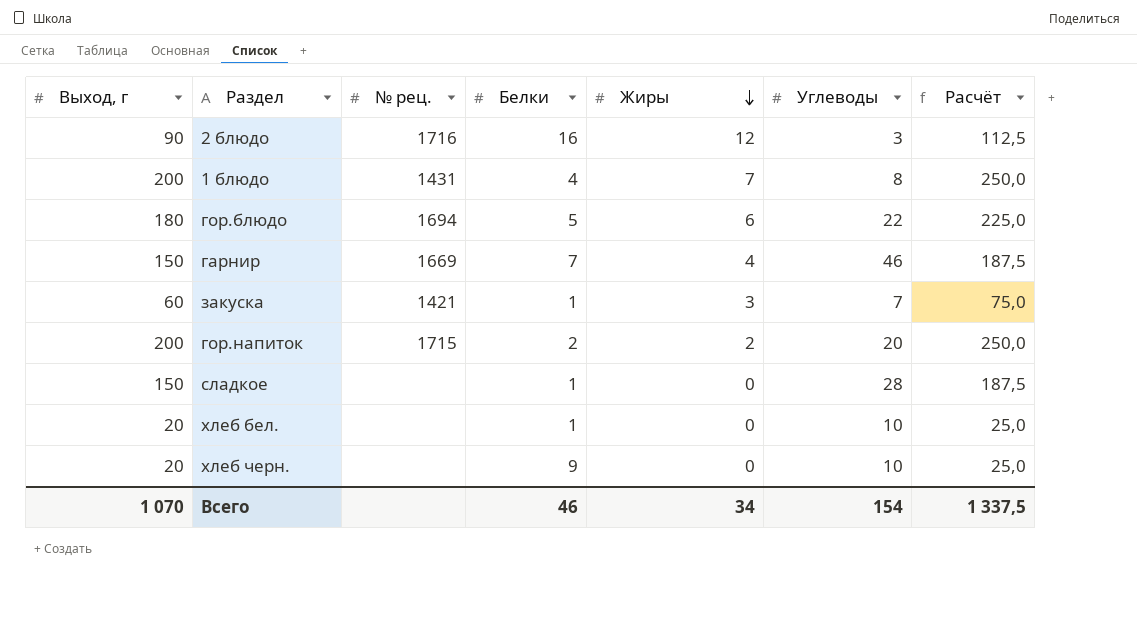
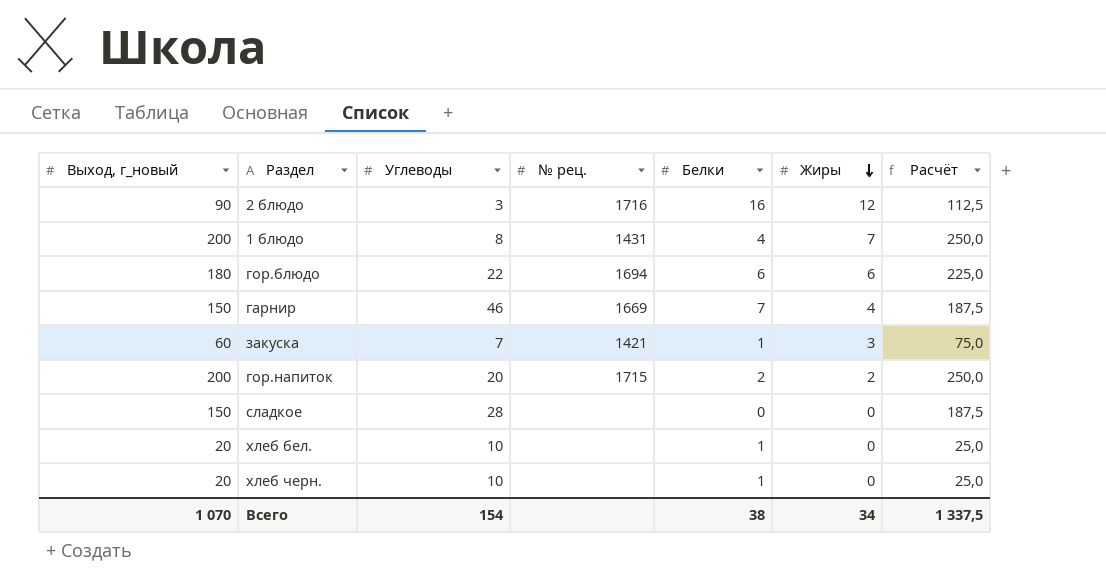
column name: Выход, г -> Выход, г_новый
column Углеводы | position: 6 -> 3
гор.блюдо | Белки: 5 -> 6
сладкое | Белки: 1 -> 0
хлеб черн. | Белки: 9 -> 1
Всего | Белки: 46 -> 38

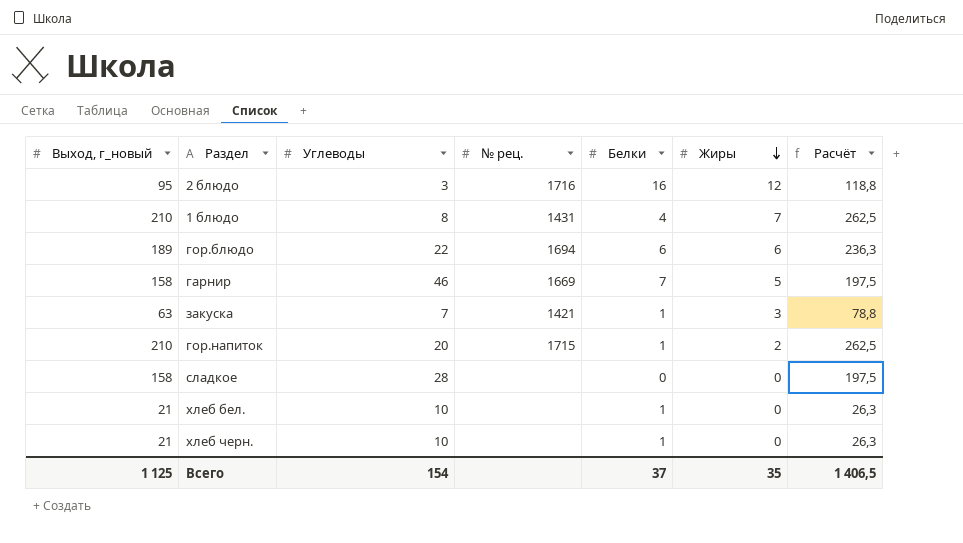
2 блюдо | Выход, г_новый: 90 -> 95
2 блюдо | Расчёт: 112,5 -> 118,8
1 блюдо | Выход, г_новый: 200 -> 210
1 блюдо | Расчёт: 250,0 -> 262,5
гор.блюдо | Выход, г_новый: 180 -> 189
гор.блюдо | Расчёт: 225,0 -> 236,3
гарнир | Выход, г_новый: 150 -> 158
гарнир | Жиры: 4 -> 5
гарнир | Расчёт: 187,5 -> 197,5
закуска | Выход, г_новый: 60 -> 63
закуска | Расчёт: 75,0 -> 78,8
гор.напиток | Выход, г_новый: 200 -> 210
гор.напиток | Белки: 2 -> 1
гор.напиток | Расчёт: 250,0 -> 262,5
сладкое | Выход, г_новый: 150 -> 158
сладкое | Расчёт: 187,5 -> 197,5
хлеб бел. | Выход, г_новый: 20 -> 21
хлеб бел. | Расчёт: 25,0 -> 26,3
хлеб черн. | Выход, г_новый: 20 -> 21
хлеб черн. | Расчёт: 25,0 -> 26,3
Всего | Выход, г_новый: 1 070 -> 1 125
Всего | Белки: 38 -> 37
Всего | Жиры: 34 -> 35
Всего | Расчёт: 1 337,5 -> 1 406,5

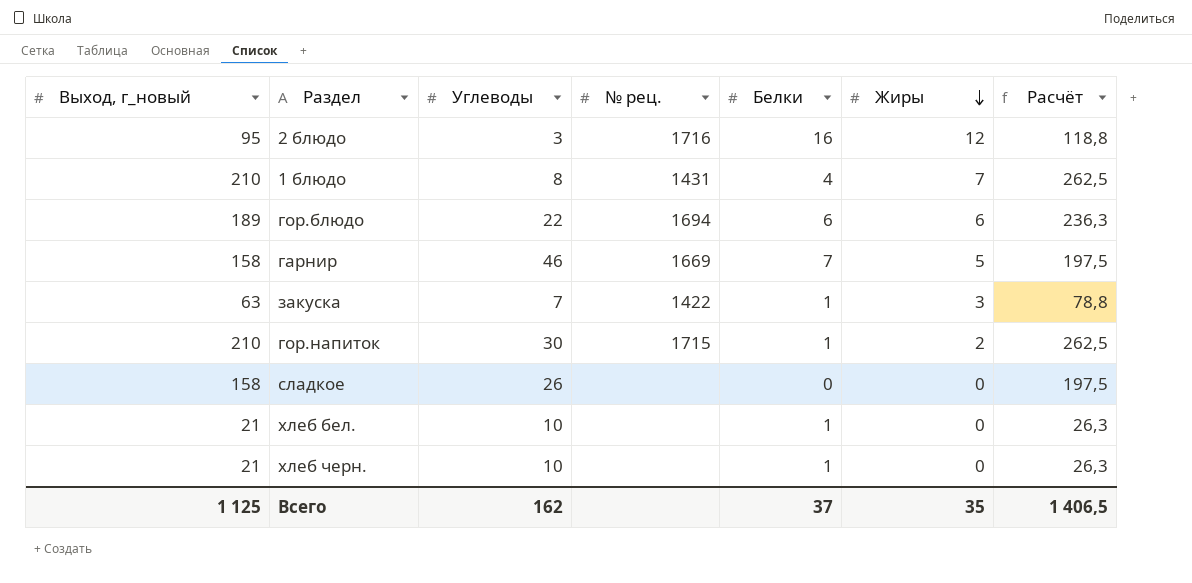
закуска | № рец.: 1421 -> 1422
гор.напиток | Углеводы: 20 -> 30
сладкое | Углеводы: 28 -> 26
Всего | Углеводы: 154 -> 162

